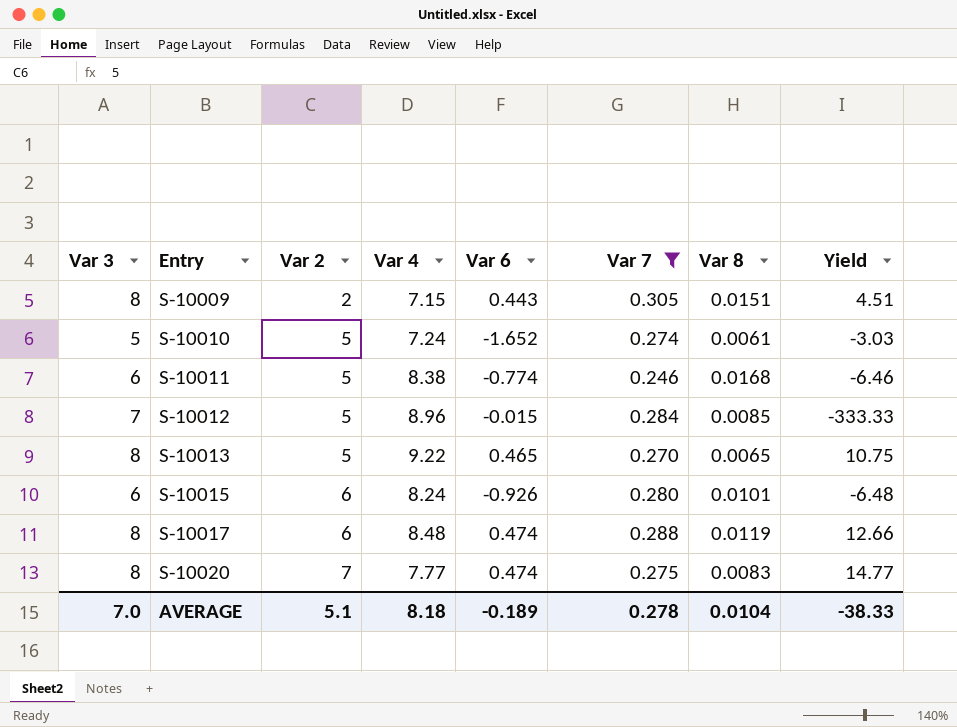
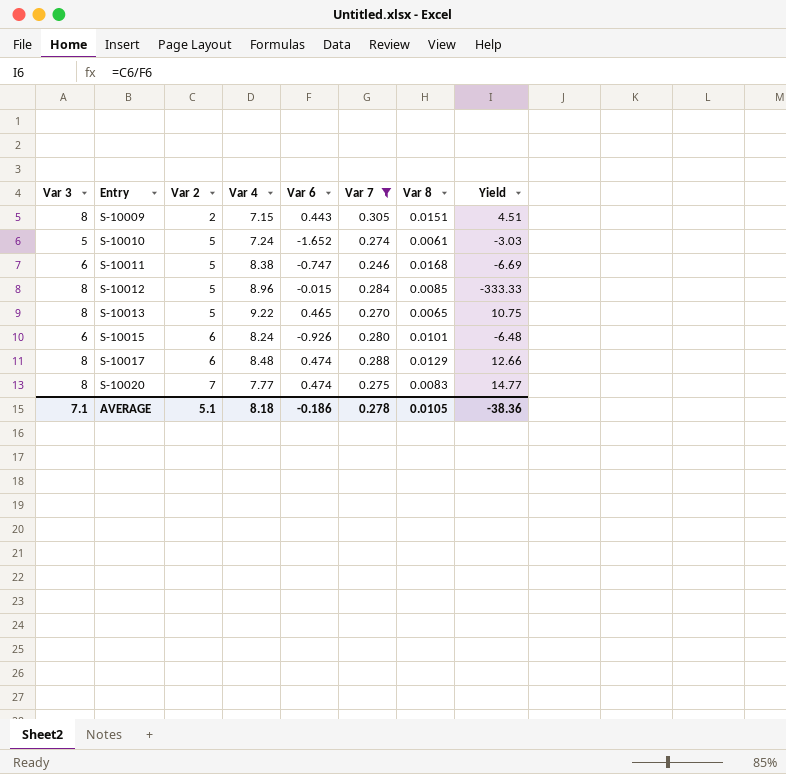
S-10011 | Var 6: -0.774 -> -0.747
S-10011 | Yield: -6.46 -> -6.69
S-10012 | Var 3: 7 -> 8
S-10017 | Var 8: 0.0119 -> 0.0129
AVERAGE | Var 3: 7.0 -> 7.1
AVERAGE | Var 6: -0.189 -> -0.186
AVERAGE | Var 8: 0.0104 -> 0.0105
AVERAGE | Yield: -38.33 -> -38.36

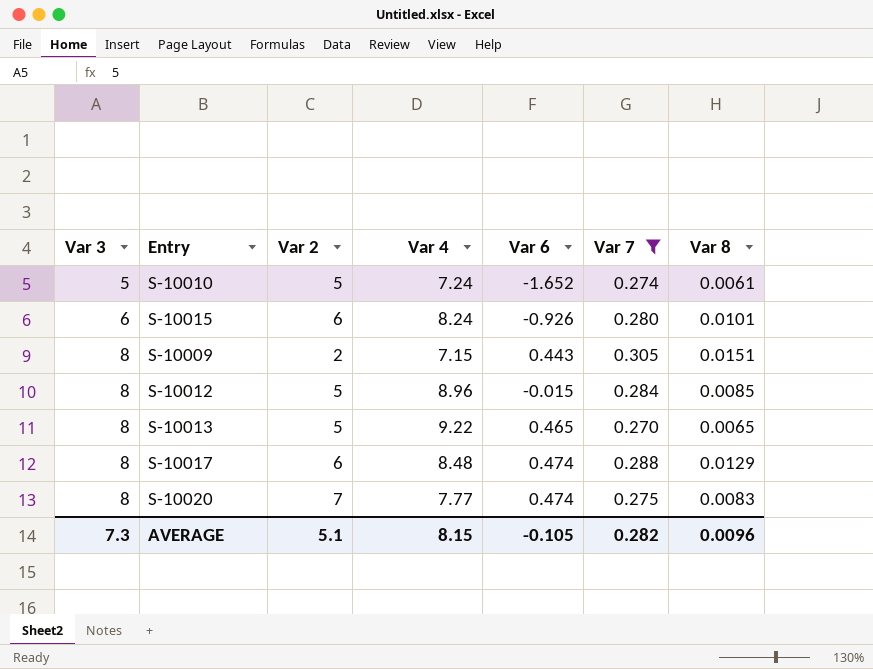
row order: Entry ascending -> Var 3 ascending
column Yield | formula: [Var 2] / [Var 6] -> none
row S-10011: 6 | 5 | 8.38 | -0.747 | 0.246 | 0.0168 | -6.69 -> none
AVERAGE | Var 3: 7.1 -> 7.3
AVERAGE | Var 4: 8.18 -> 8.15
AVERAGE | Var 6: -0.186 -> -0.105
AVERAGE | Var 7: 0.278 -> 0.282
AVERAGE | Var 8: 0.0105 -> 0.0096

